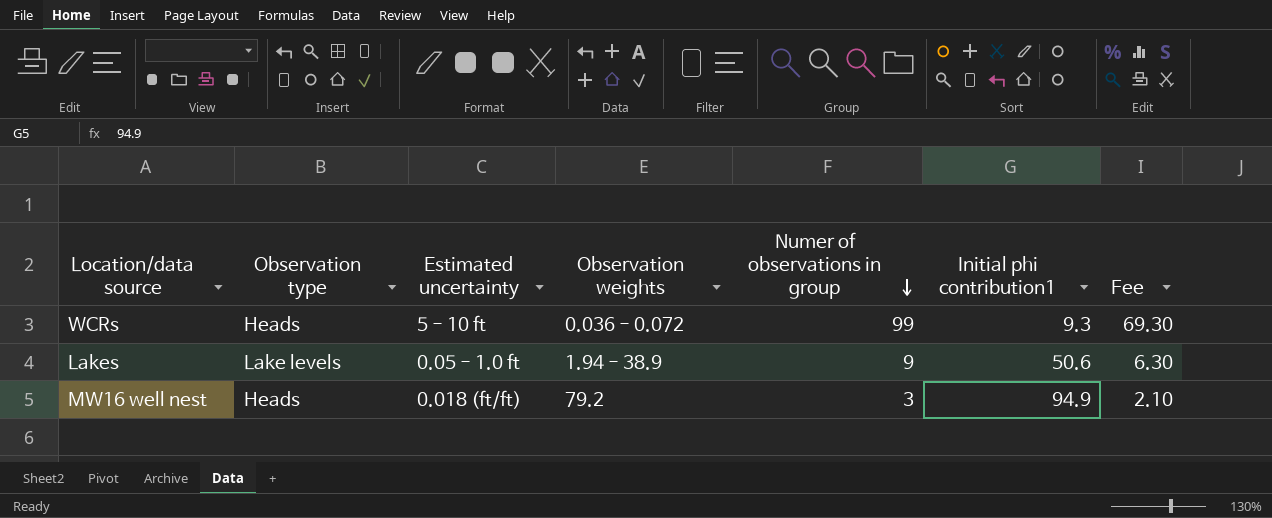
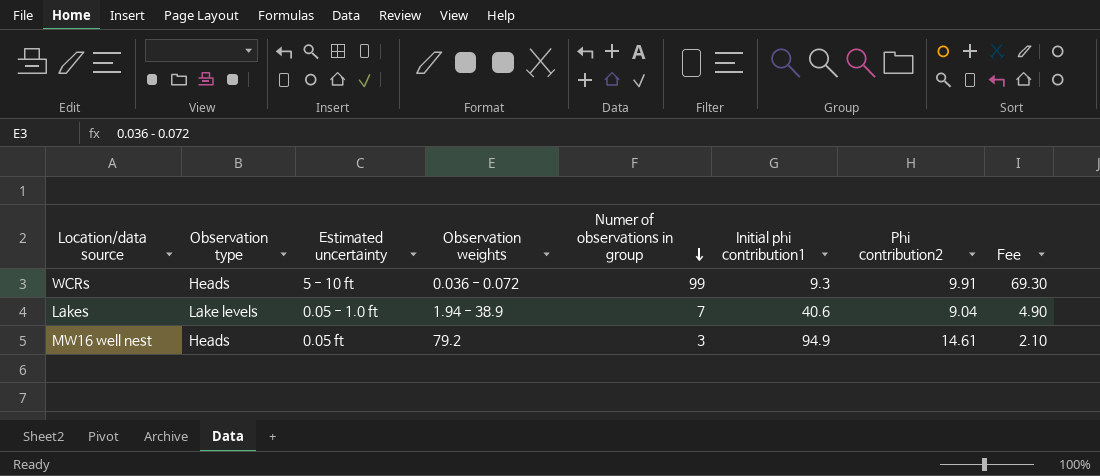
column Phi contribution2 | position: none -> 7
Lakes | Numer of observations in group: 9 -> 7
Lakes | Initial phi contribution1: 50.6 -> 40.6
Lakes | Fee: 6.30 -> 4.90
MW16 well nest | Estimated uncertainty: 0.018 (ft/ft) -> 0.05 ft

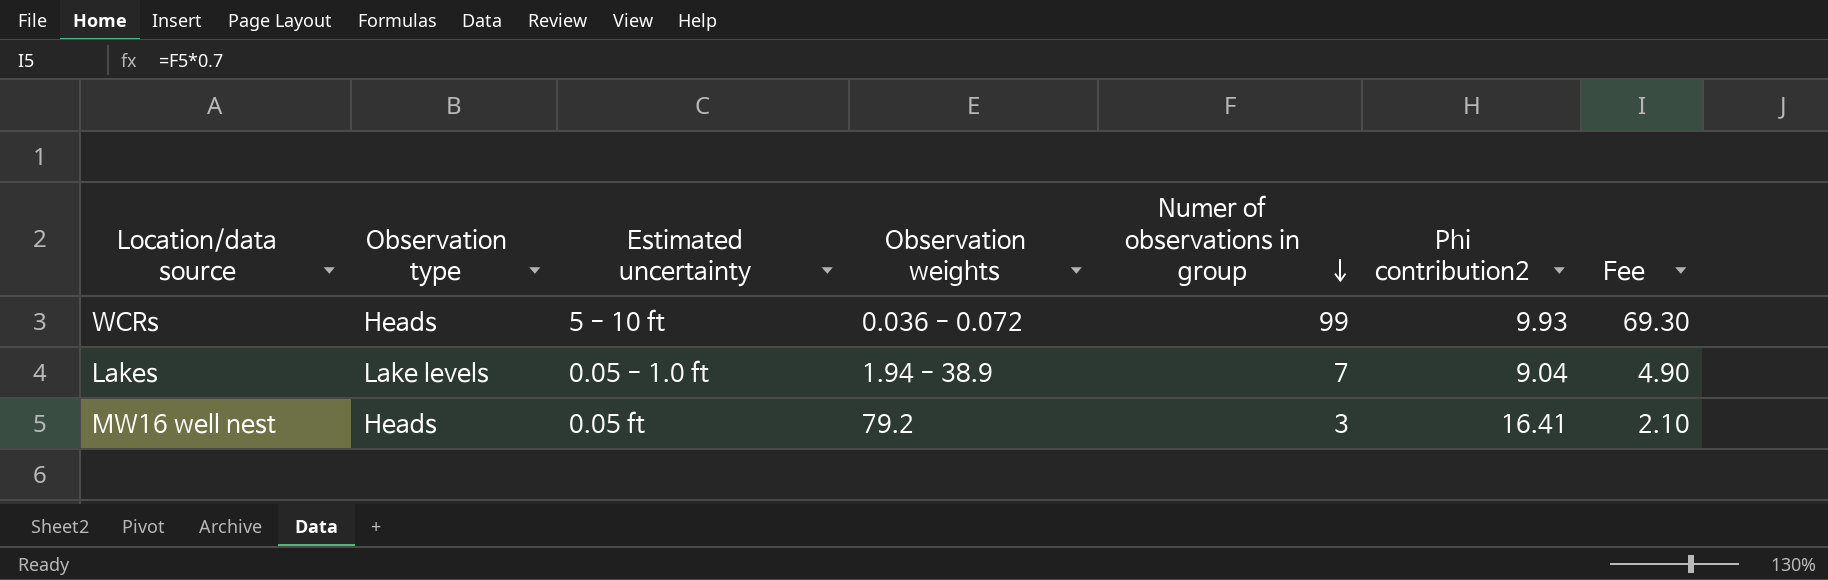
column Initial phi contribution1 | position: 6 -> none
WCRs | Phi contribution2: 9.91 -> 9.93
MW16 well nest | Phi contribution2: 14.61 -> 16.41

